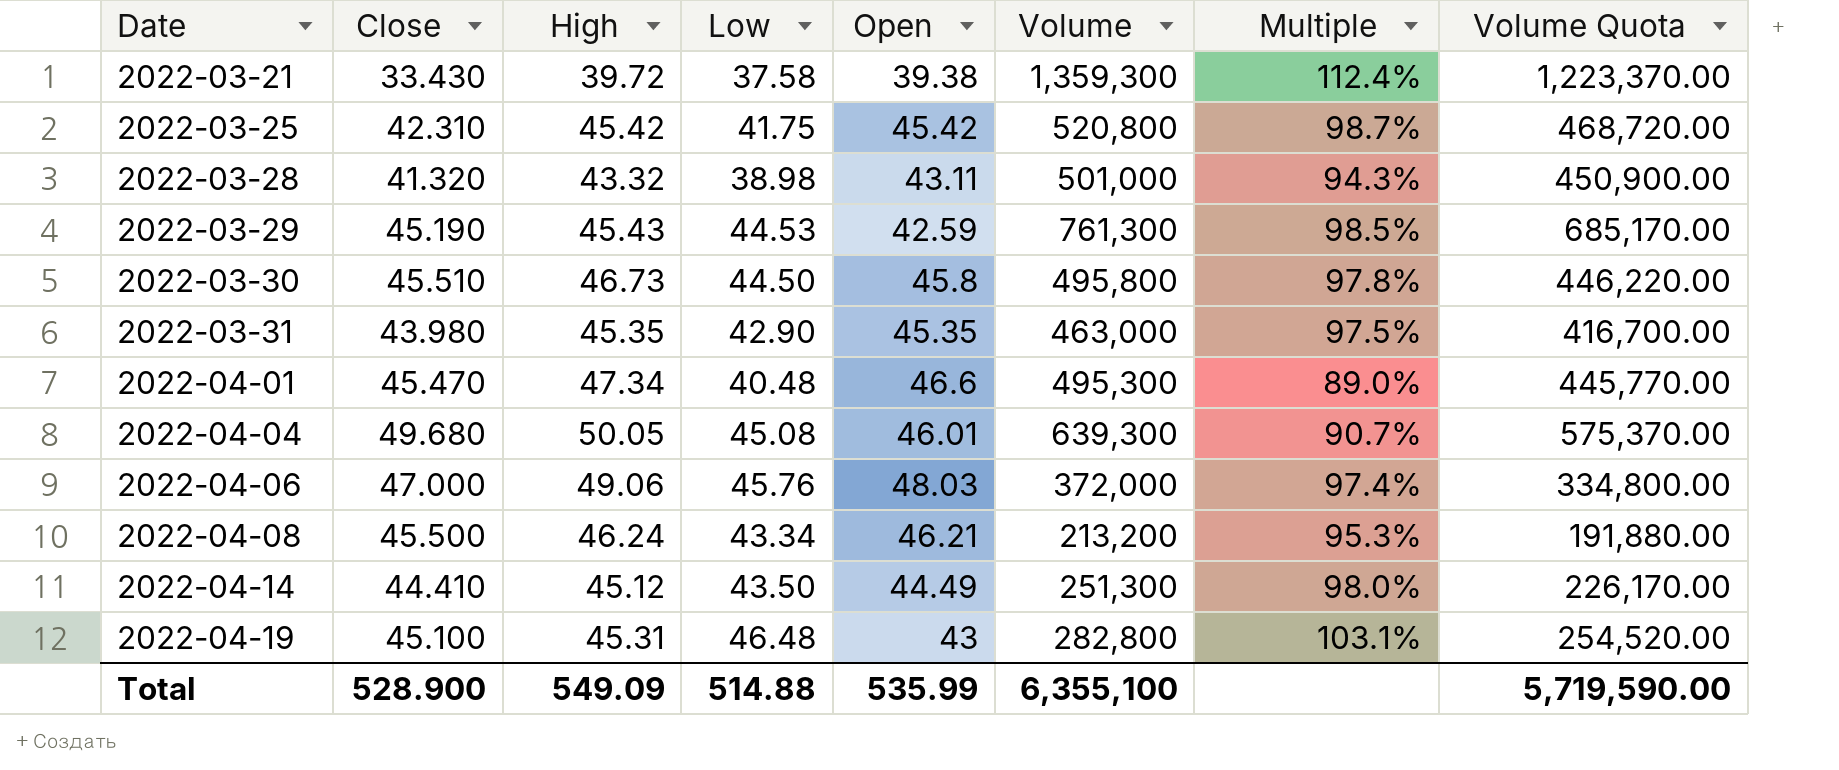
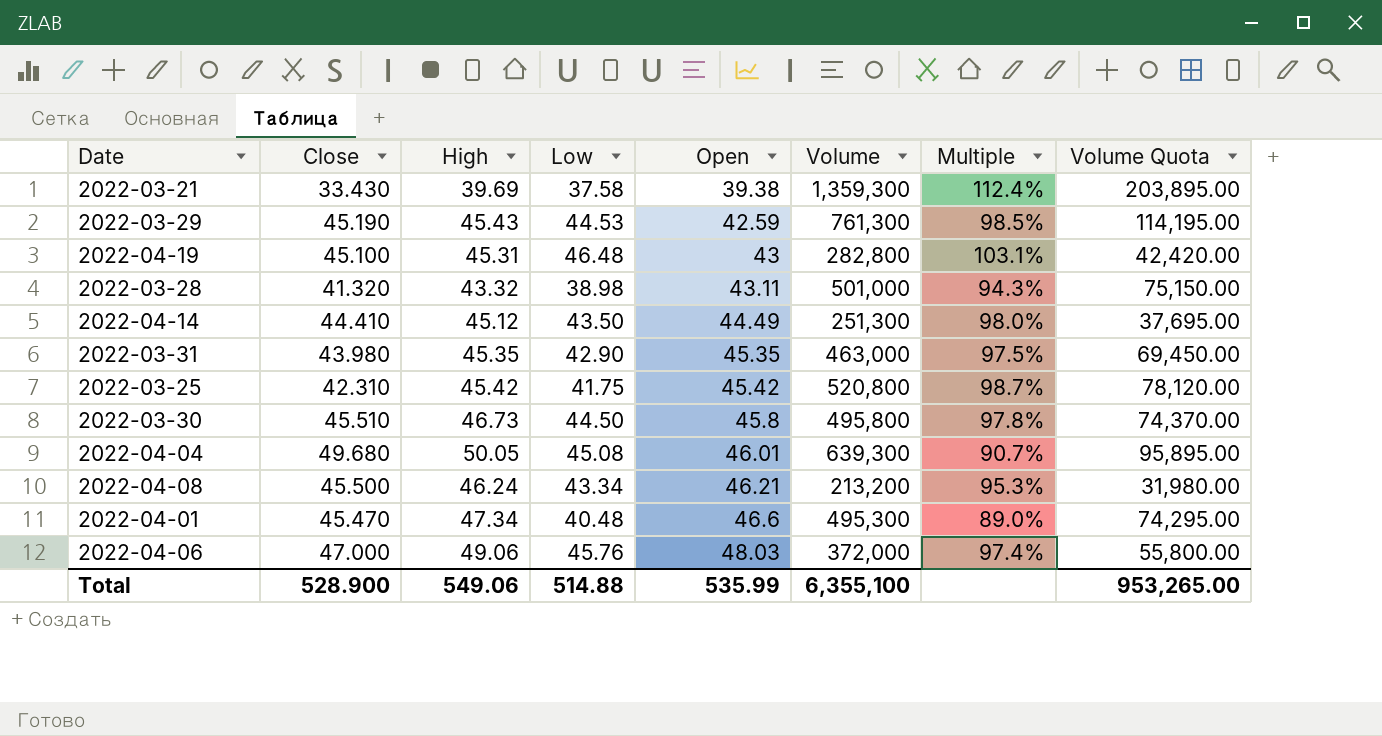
row order: Date ascending -> Open ascending
column Volume Quota | formula: [Volume] * 0.9 -> [Volume] * 0.15
2022-03-21 | High: 39.72 -> 39.69
Total | High: 549.09 -> 549.06
Total | Volume Quota: 5,719,590.00 -> 953,265.00

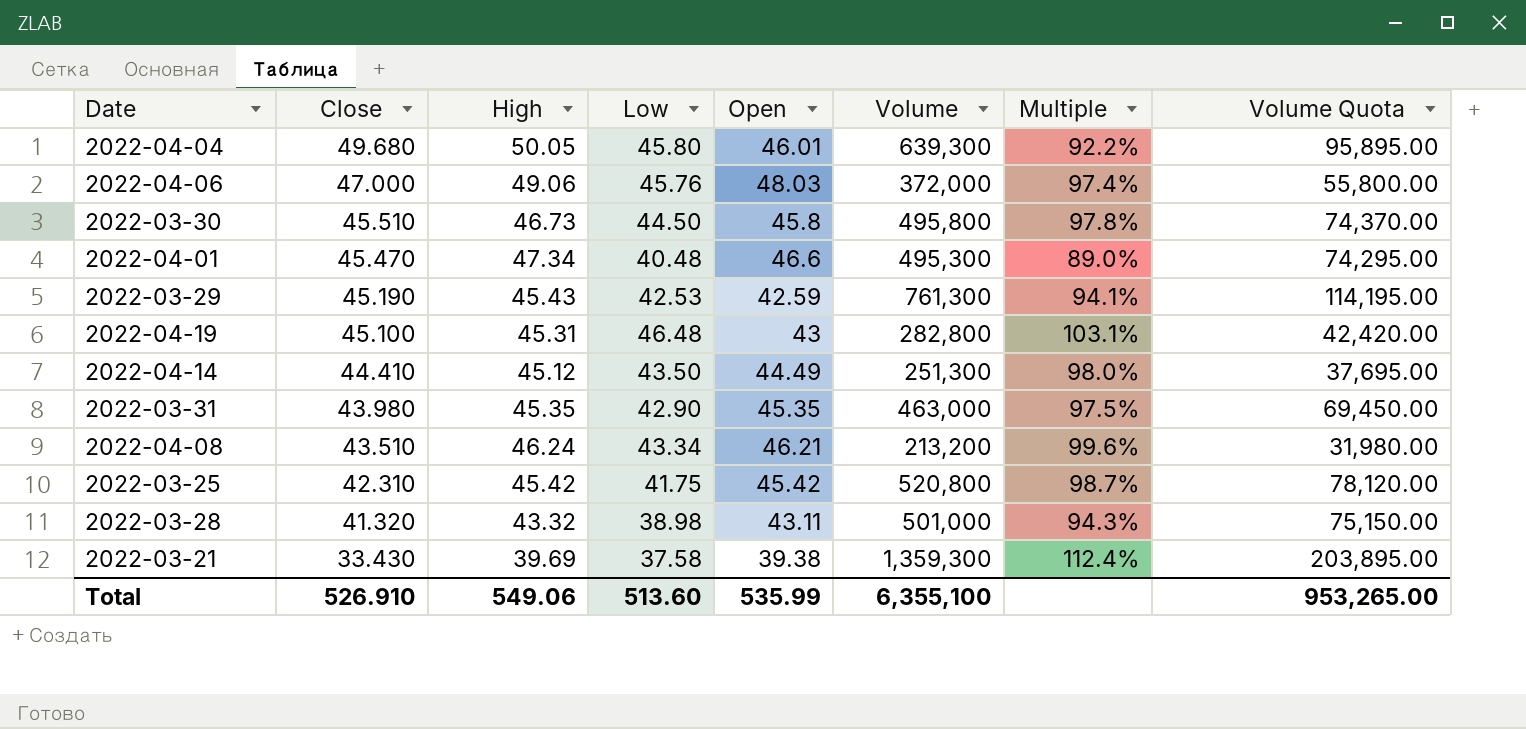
row order: Open ascending -> Close descending
2022-04-04 | Low: 45.08 -> 45.80
2022-04-04 | Multiple: 90.7% -> 92.2%
2022-03-29 | Low: 44.53 -> 42.53
2022-03-29 | Multiple: 98.5% -> 94.1%
2022-04-08 | Close: 45.500 -> 43.510
2022-04-08 | Multiple: 95.3% -> 99.6%
Total | Close: 528.900 -> 526.910
Total | Low: 514.88 -> 513.60

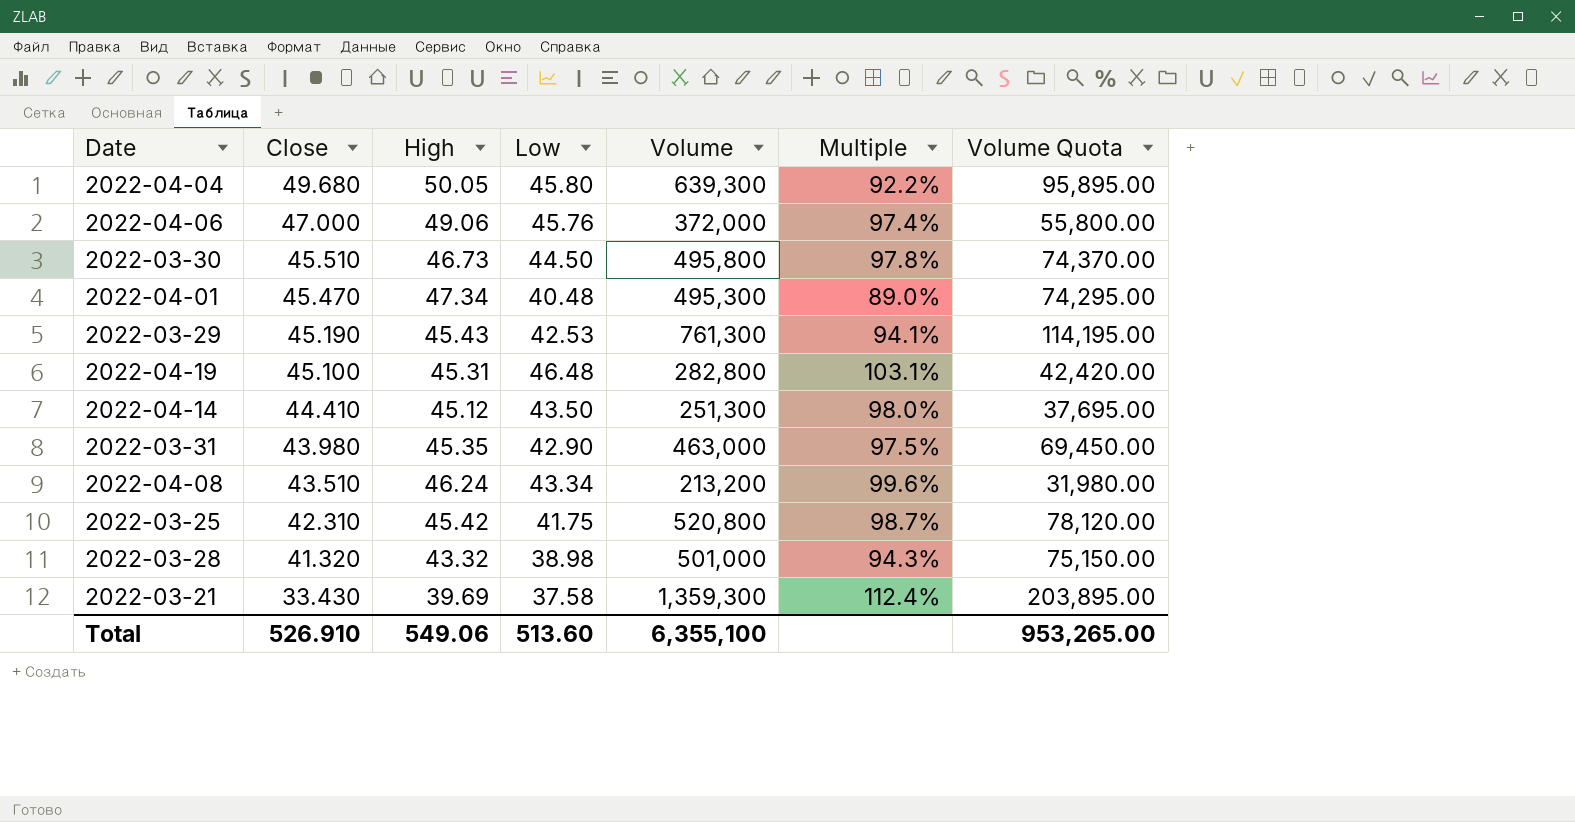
column Open | position: 5 -> none

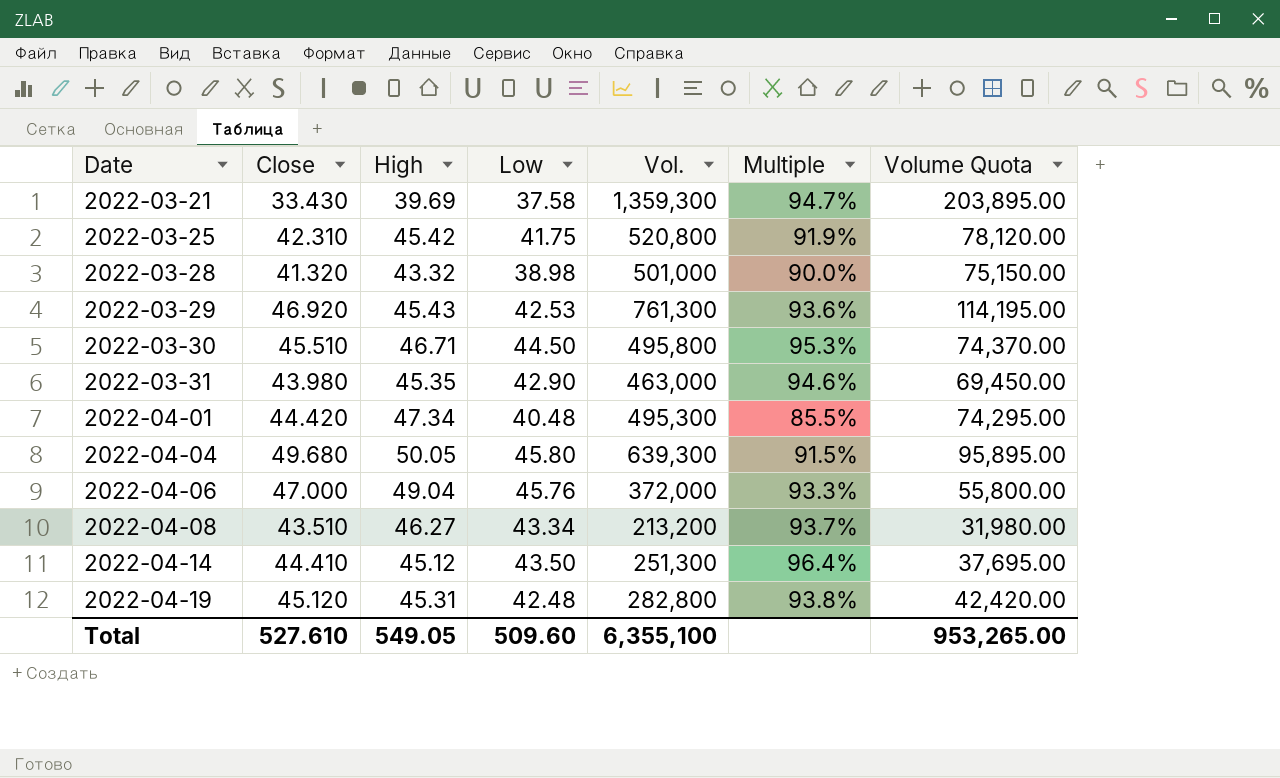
row order: Close descending -> Date ascending
column name: Volume -> Vol.
column Multiple | formula: [Low] / [Close] -> [Low] / [High]
2022-03-29 | Close: 45.190 -> 46.920
2022-03-30 | High: 46.73 -> 46.71
2022-04-01 | Close: 45.470 -> 44.420
2022-04-06 | High: 49.06 -> 49.04
2022-04-08 | High: 46.24 -> 46.27
2022-04-19 | Close: 45.100 -> 45.120
2022-04-19 | Low: 46.48 -> 42.48
Total | Close: 526.910 -> 527.610
Total | High: 549.06 -> 549.05
Total | Low: 513.60 -> 509.60

